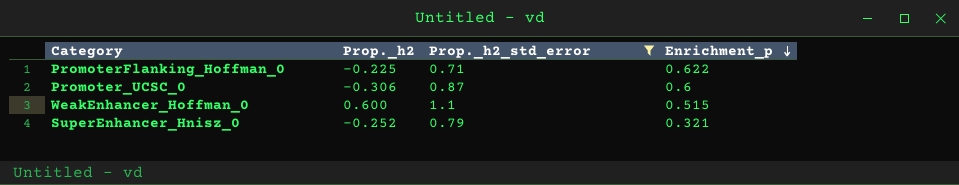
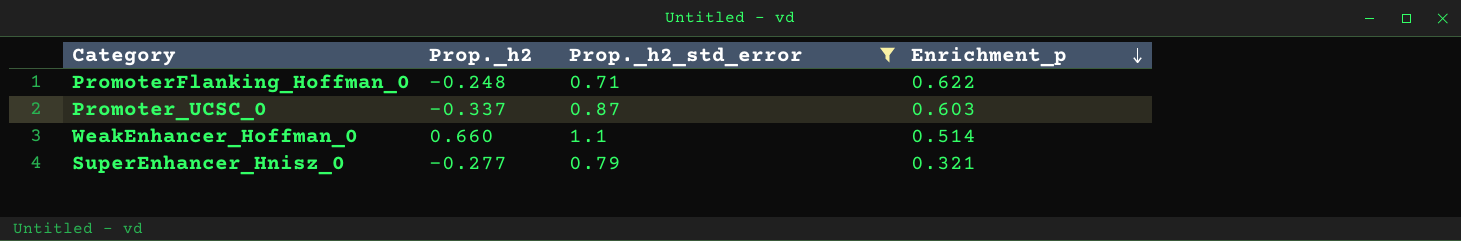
PromoterFlanking_Hoffman_0 | Prop._h2: -0.225 -> -0.248
Promoter_UCSC_0 | Prop._h2: -0.306 -> -0.337
Promoter_UCSC_0 | Enrichment_p: 0.6 -> 0.603
WeakEnhancer_Hoffman_0 | Prop._h2: 0.600 -> 0.660
WeakEnhancer_Hoffman_0 | Enrichment_p: 0.515 -> 0.514
SuperEnhancer_Hnisz_0 | Prop._h2: -0.252 -> -0.277

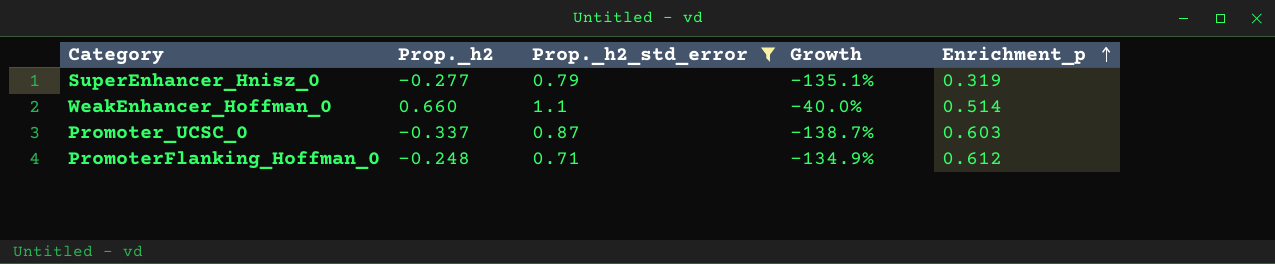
row order: Enrichment_p descending -> Enrichment_p ascending
column Growth | formula: none -> ([Prop._h2] - [Prop._h2_std_error]) / [Prop._h2_std_error]
SuperEnhancer_Hnisz_0 | Enrichment_p: 0.321 -> 0.319
PromoterFlanking_Hoffman_0 | Enrichment_p: 0.622 -> 0.612

